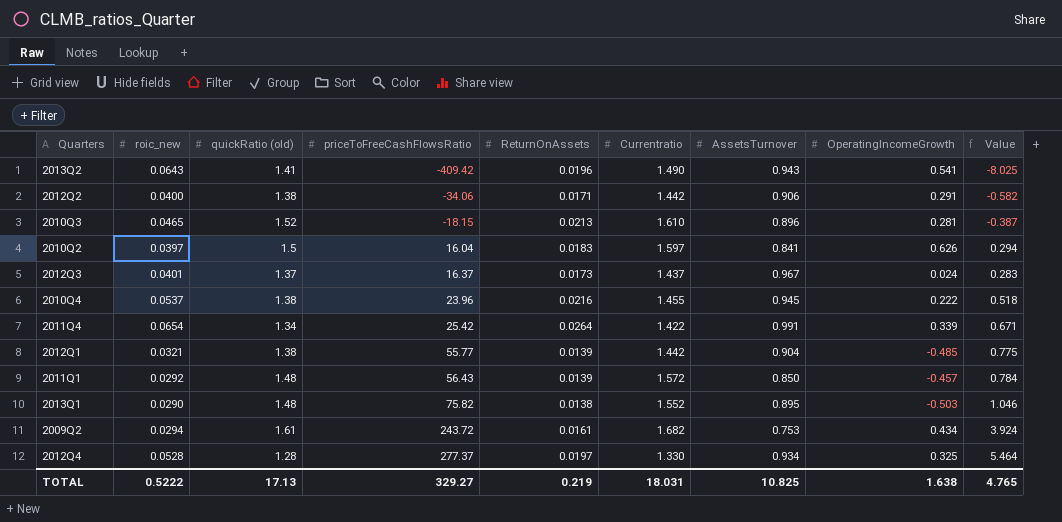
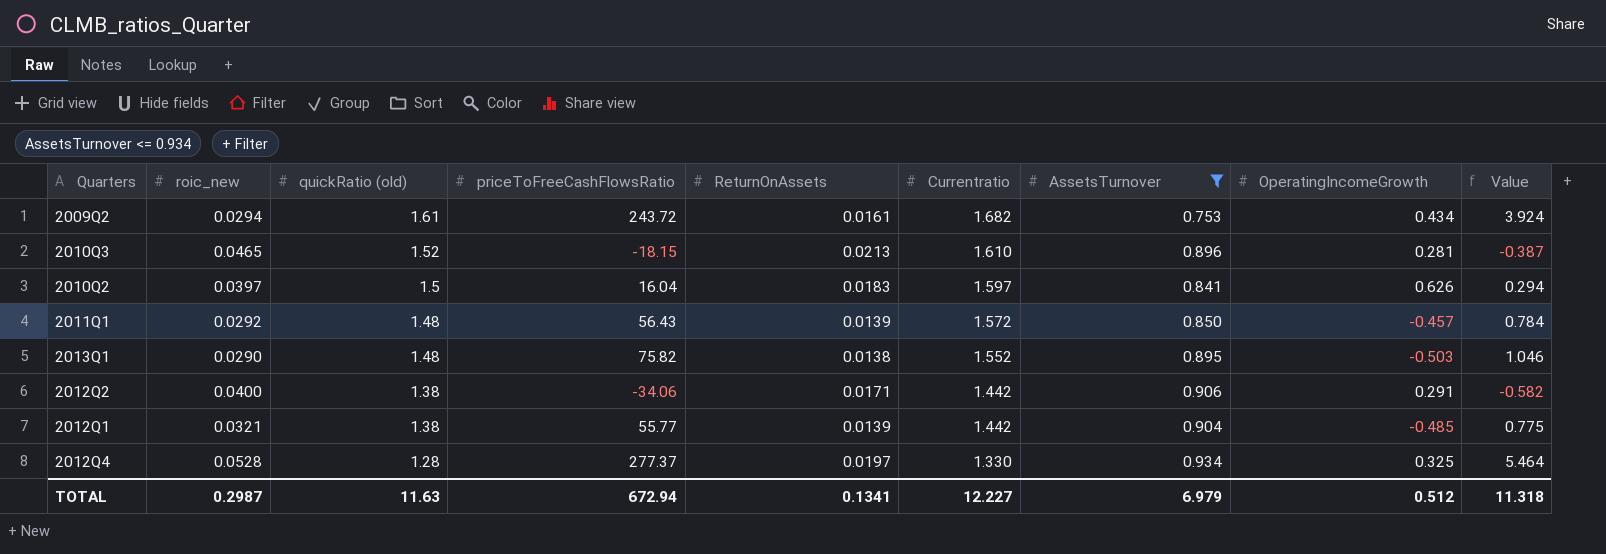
filter: none -> AssetsTurnover <= 0.934
row order: priceToFreeCashFlowsRatio ascending -> quickRatio (old) descending
TOTAL | roic_new: 0.5222 -> 0.2987
TOTAL | quickRatio (old): 17.13 -> 11.63
TOTAL | priceToFreeCashFlowsRatio: 329.27 -> 672.94
TOTAL | ReturnOnAssets: 0.219 -> 0.1341
TOTAL | Currentratio: 18.031 -> 12.227
TOTAL | AssetsTurnover: 10.825 -> 6.979
TOTAL | OperatingIncomeGrowth: 1.638 -> 0.512
TOTAL | Value: 4.765 -> 11.318

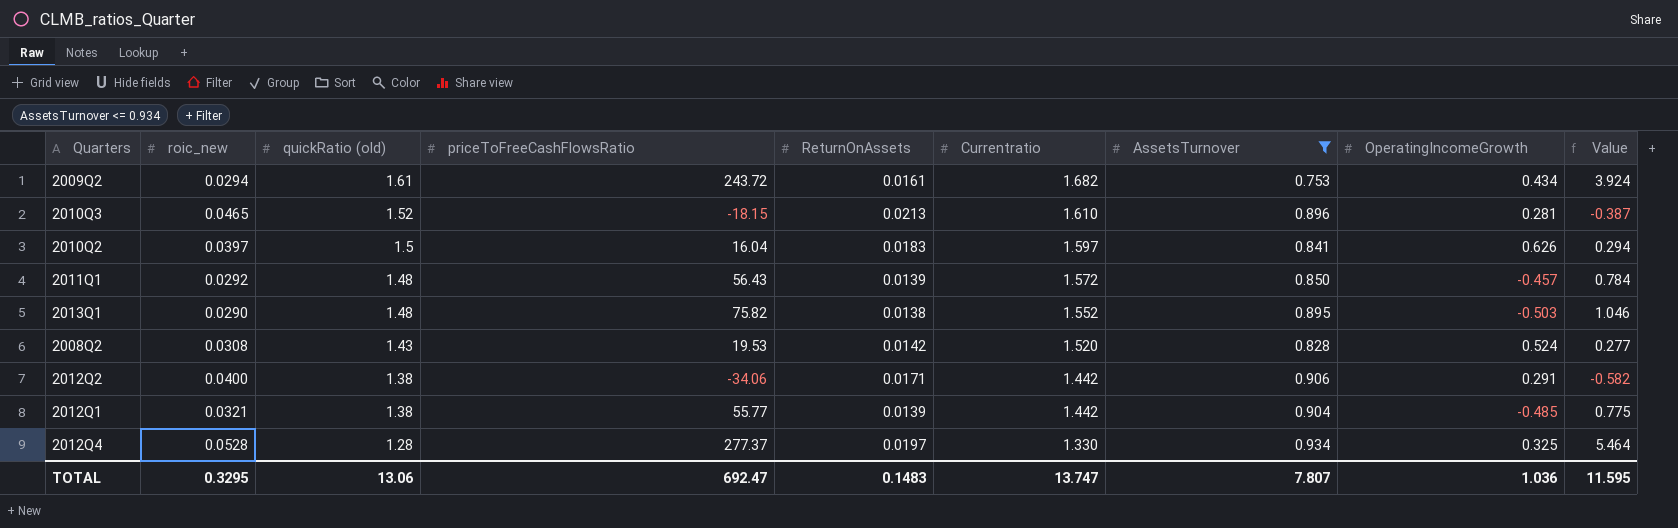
row 2008Q2: none -> 0.0308 | 1.43 | 19.53 | 0.0142 | 1.520 | 0.828 | 0.524 | 0.277
TOTAL | roic_new: 0.2987 -> 0.3295
TOTAL | quickRatio (old): 11.63 -> 13.06
TOTAL | priceToFreeCashFlowsRatio: 672.94 -> 692.47
TOTAL | ReturnOnAssets: 0.1341 -> 0.1483
TOTAL | Currentratio: 12.227 -> 13.747
TOTAL | AssetsTurnover: 6.979 -> 7.807
TOTAL | OperatingIncomeGrowth: 0.512 -> 1.036
TOTAL | Value: 11.318 -> 11.595

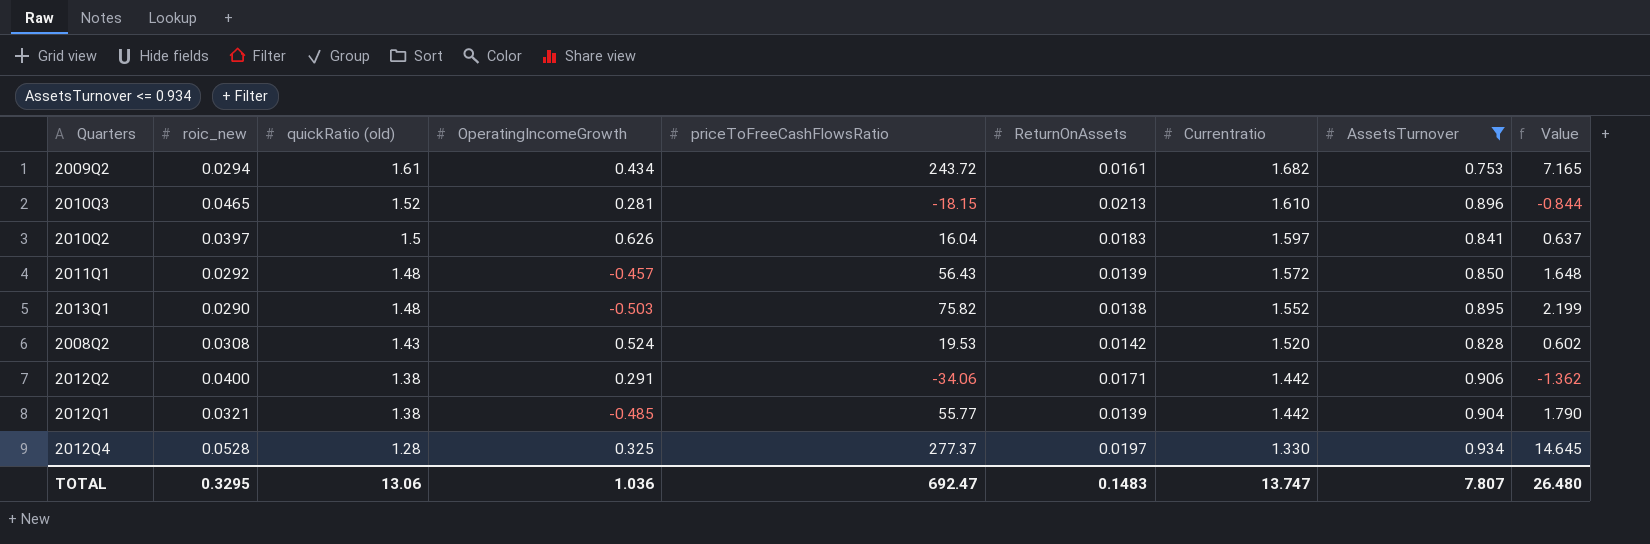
column OperatingIncomeGrowth | position: 8 -> 4
column Value | formula: [priceToFreeCashFlowsRatio] * [ReturnOnAssets] -> [roic_new] * [priceToFreeCashFlowsRatio]
TOTAL | Value: 11.595 -> 26.480

